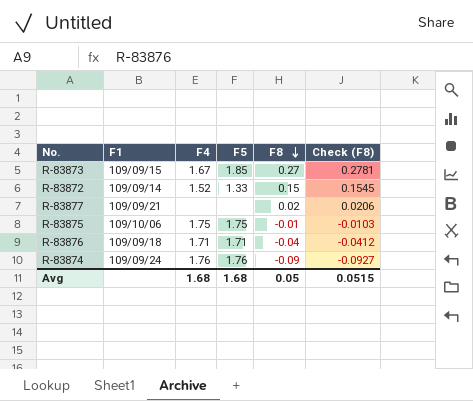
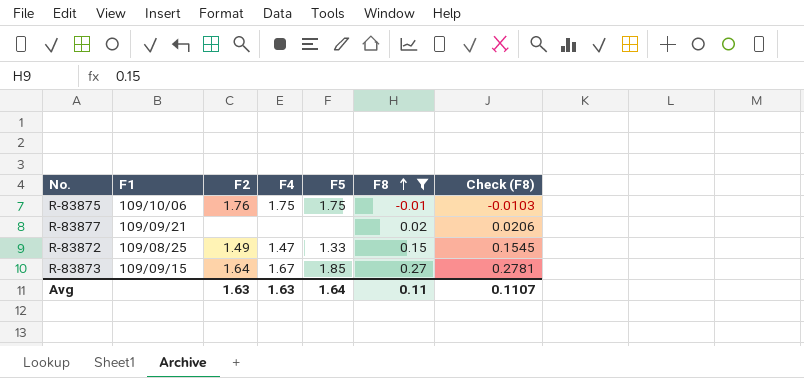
filter: none -> F8 >= -0.01
row order: F8 descending -> F8 ascending
column F2 | position: none -> 3
R-83872 | F1: 109/09/14 -> 109/08/25
R-83872 | F4: 1.52 -> 1.47
Avg | F4: 1.68 -> 1.63
Avg | F5: 1.68 -> 1.64
Avg | F8: 0.05 -> 0.11
Avg | Check (F8): 0.0515 -> 0.1107

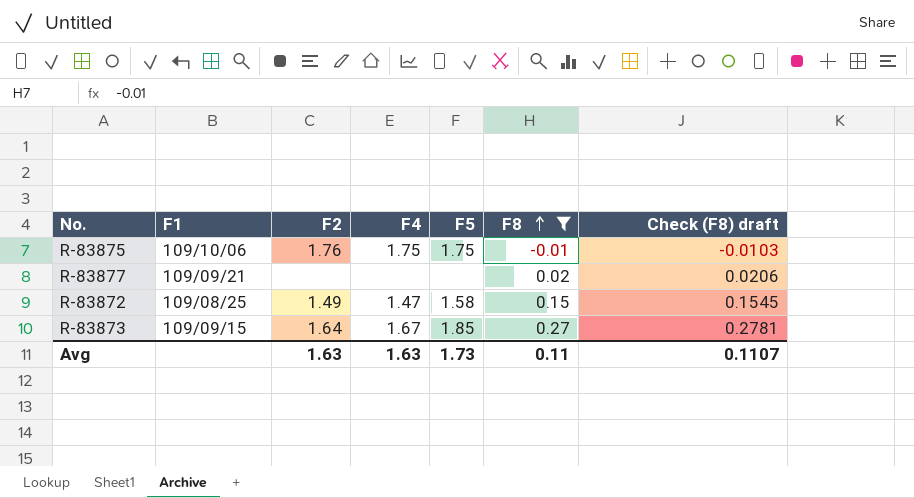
column name: Check (F8) -> Check (F8) draft
R-83872 | F5: 1.33 -> 1.58
Avg | F5: 1.64 -> 1.73

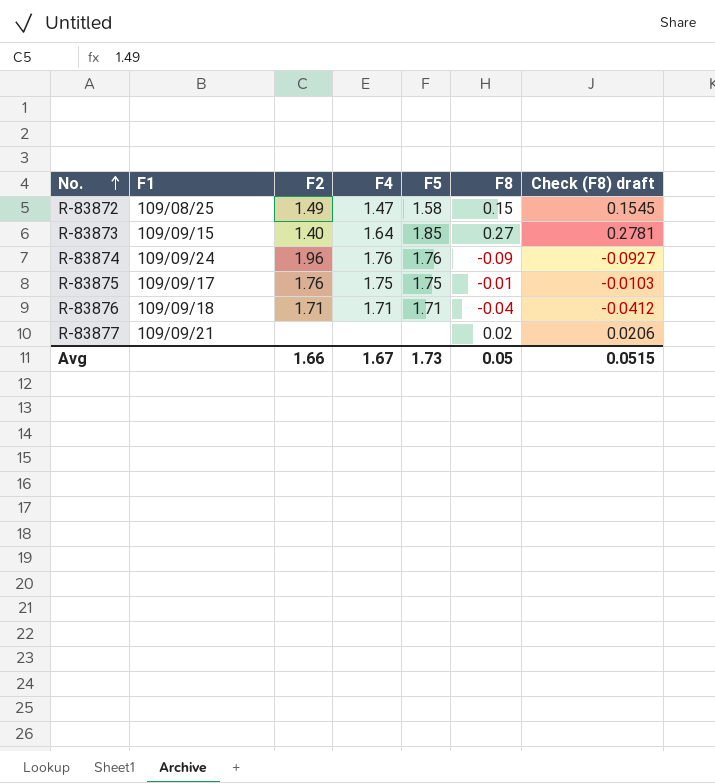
filter: F8 >= -0.01 -> none
row order: F8 ascending -> No. ascending
R-83873 | F2: 1.64 -> 1.40
R-83873 | F4: 1.67 -> 1.64
R-83875 | F1: 109/10/06 -> 109/09/17
Avg | F2: 1.63 -> 1.66
Avg | F4: 1.63 -> 1.67
Avg | F8: 0.11 -> 0.05
Avg | Check (F8) draft: 0.1107 -> 0.0515

